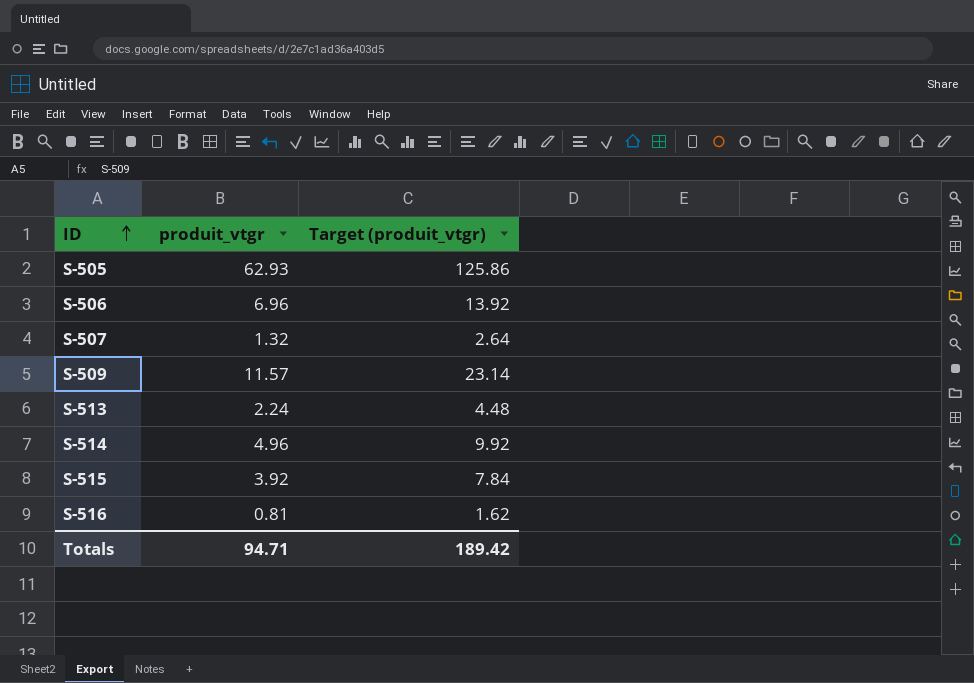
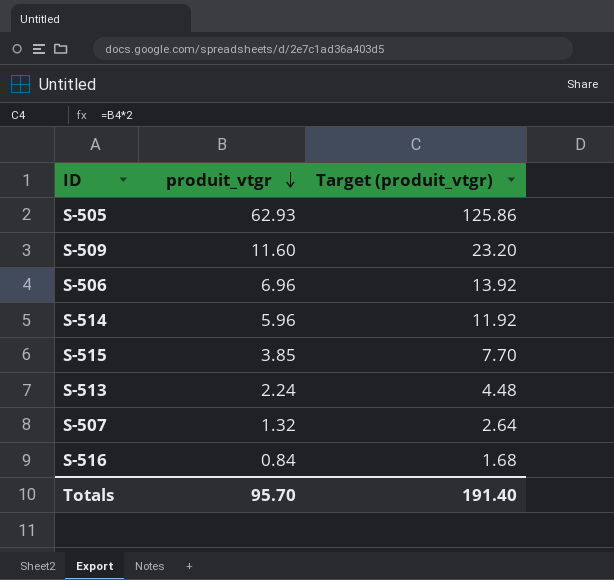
row order: ID ascending -> produit_vtgr descending
S-509 | produit_vtgr: 11.57 -> 11.60
S-509 | Target (produit_vtgr): 23.14 -> 23.20
S-514 | produit_vtgr: 4.96 -> 5.96
S-514 | Target (produit_vtgr): 9.92 -> 11.92
S-515 | produit_vtgr: 3.92 -> 3.85
S-515 | Target (produit_vtgr): 7.84 -> 7.70
S-516 | produit_vtgr: 0.81 -> 0.84
S-516 | Target (produit_vtgr): 1.62 -> 1.68
Totals | produit_vtgr: 94.71 -> 95.70
Totals | Target (produit_vtgr): 189.42 -> 191.40

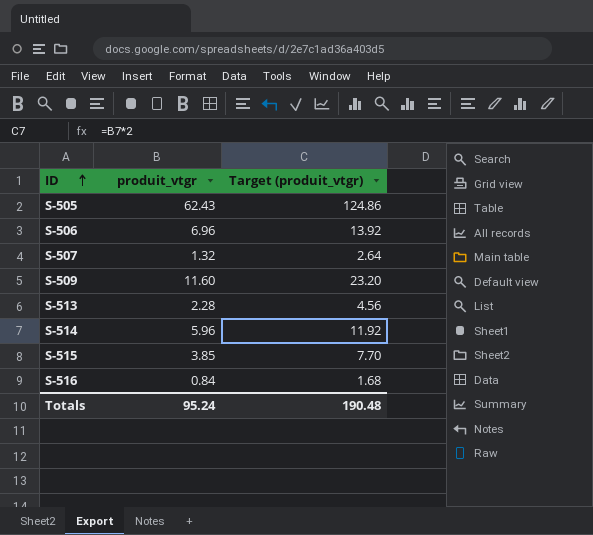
row order: produit_vtgr descending -> ID ascending
S-505 | produit_vtgr: 62.93 -> 62.43
S-505 | Target (produit_vtgr): 125.86 -> 124.86
S-513 | produit_vtgr: 2.24 -> 2.28
S-513 | Target (produit_vtgr): 4.48 -> 4.56
Totals | produit_vtgr: 95.70 -> 95.24
Totals | Target (produit_vtgr): 191.40 -> 190.48

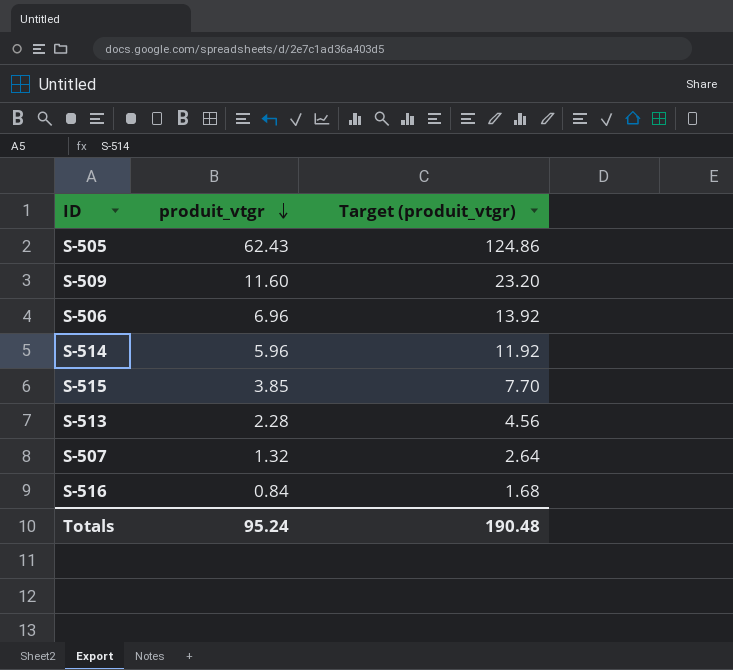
row order: ID ascending -> produit_vtgr descending

